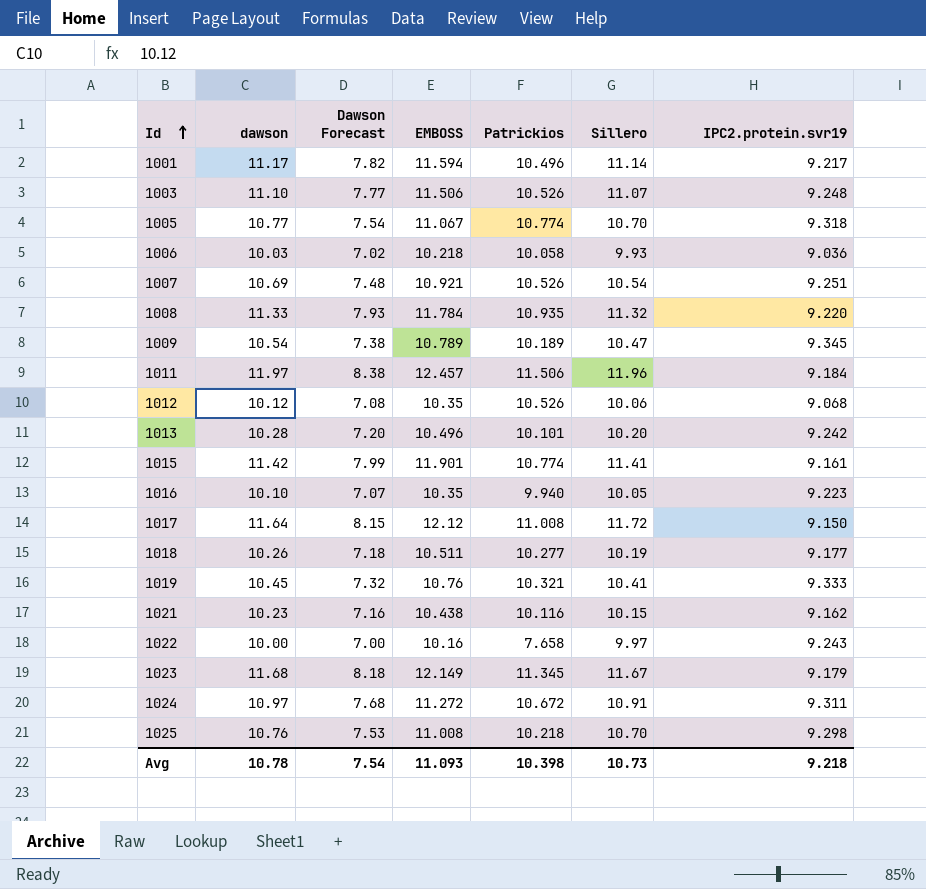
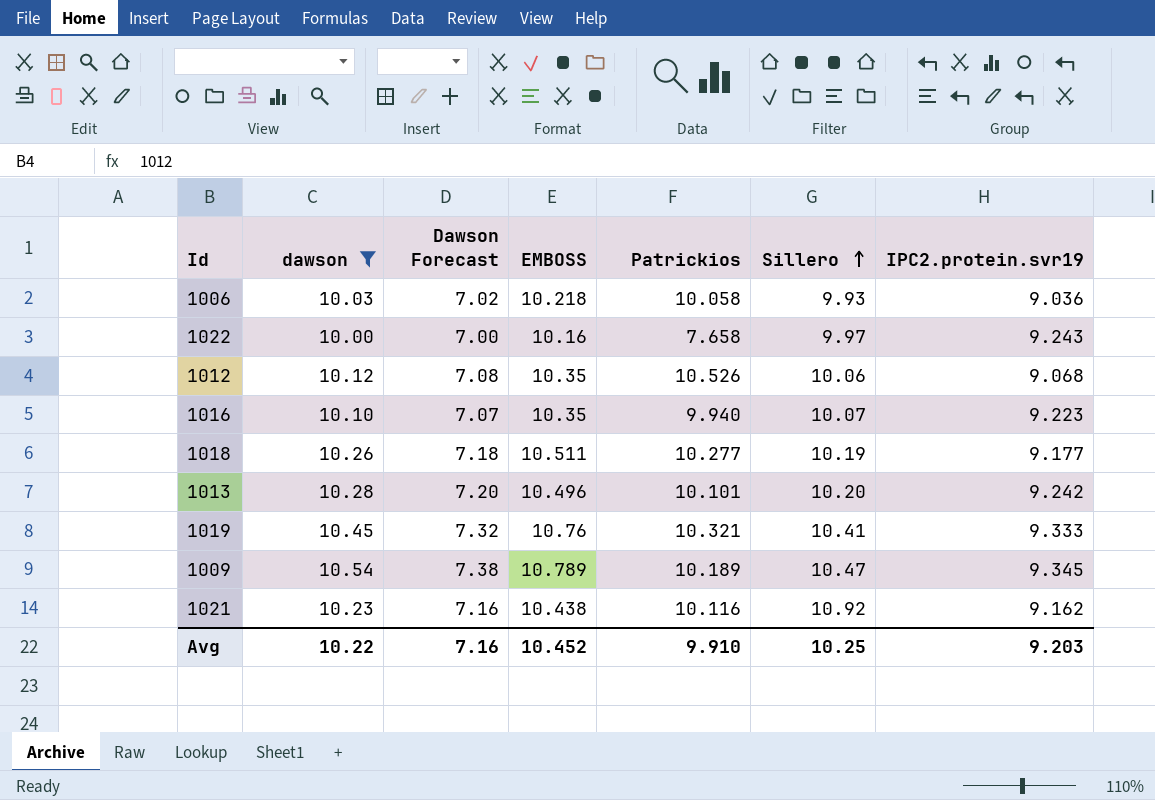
filter: none -> dawson <= 10.54
row order: Id ascending -> Sillero ascending
1016 | Sillero: 10.05 -> 10.07
1021 | Sillero: 10.15 -> 10.92
Avg | dawson: 10.78 -> 10.22
Avg | Dawson Forecast: 7.54 -> 7.16
Avg | EMBOSS: 11.093 -> 10.452
Avg | Patrickios: 10.398 -> 9.910
Avg | Sillero: 10.73 -> 10.25
Avg | IPC2.protein.svr19: 9.218 -> 9.203

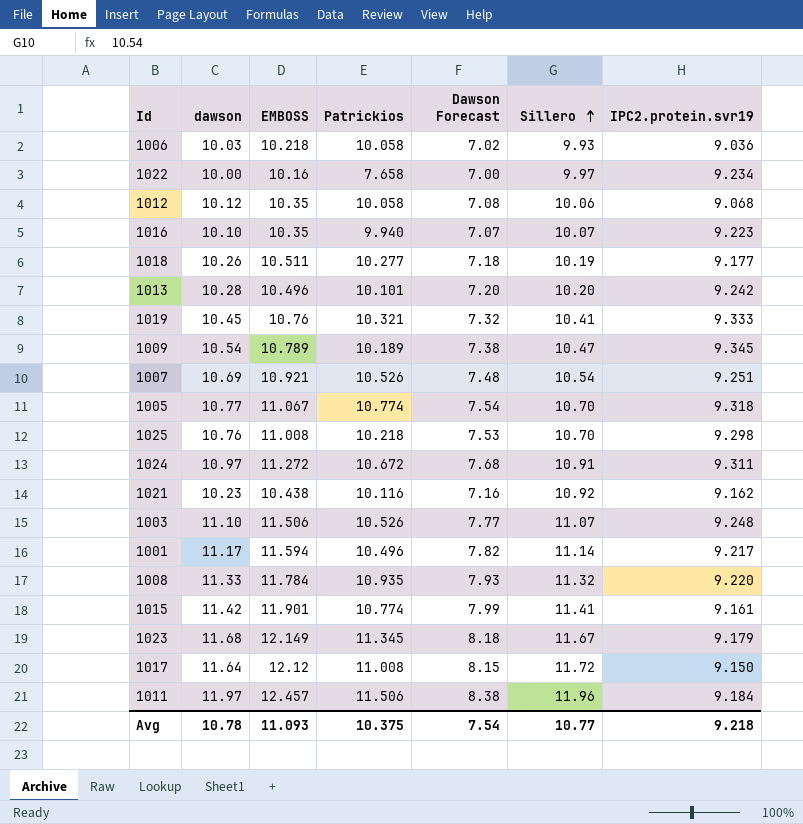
filter: dawson <= 10.54 -> none
column Dawson Forecast | position: 3 -> 5
1022 | IPC2.protein.svr19: 9.243 -> 9.234
1012 | Patrickios: 10.526 -> 10.058
Avg | dawson: 10.22 -> 10.78
Avg | EMBOSS: 10.452 -> 11.093
Avg | Patrickios: 9.910 -> 10.375
Avg | Dawson Forecast: 7.16 -> 7.54
Avg | Sillero: 10.25 -> 10.77
Avg | IPC2.protein.svr19: 9.203 -> 9.218

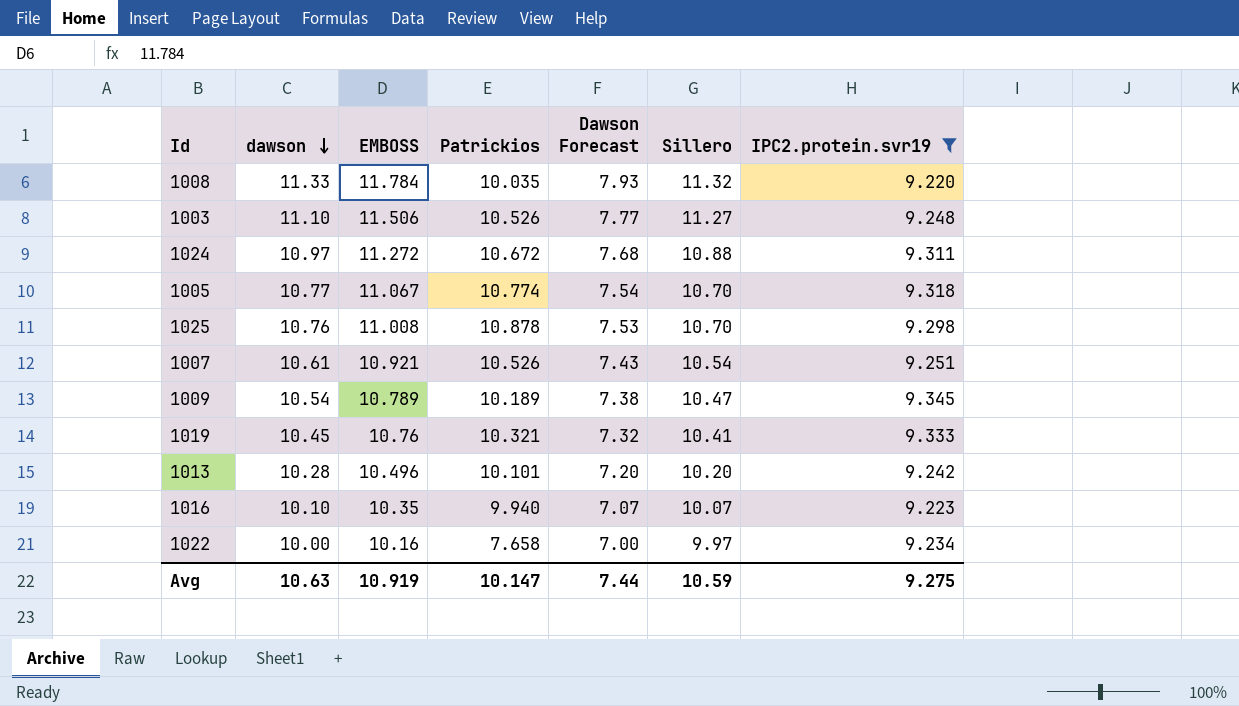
filter: none -> IPC2.protein.svr19 >= 9.220
row order: Sillero ascending -> dawson descending
1008 | Patrickios: 10.935 -> 10.035
1003 | Sillero: 11.07 -> 11.27
1024 | Sillero: 10.91 -> 10.88
1025 | Patrickios: 10.218 -> 10.878
1007 | dawson: 10.69 -> 10.61
1007 | Dawson Forecast: 7.48 -> 7.43
Avg | dawson: 10.78 -> 10.63
Avg | EMBOSS: 11.093 -> 10.919
Avg | Patrickios: 10.375 -> 10.147
Avg | Dawson Forecast: 7.54 -> 7.44
Avg | Sillero: 10.77 -> 10.59
Avg | IPC2.protein.svr19: 9.218 -> 9.275

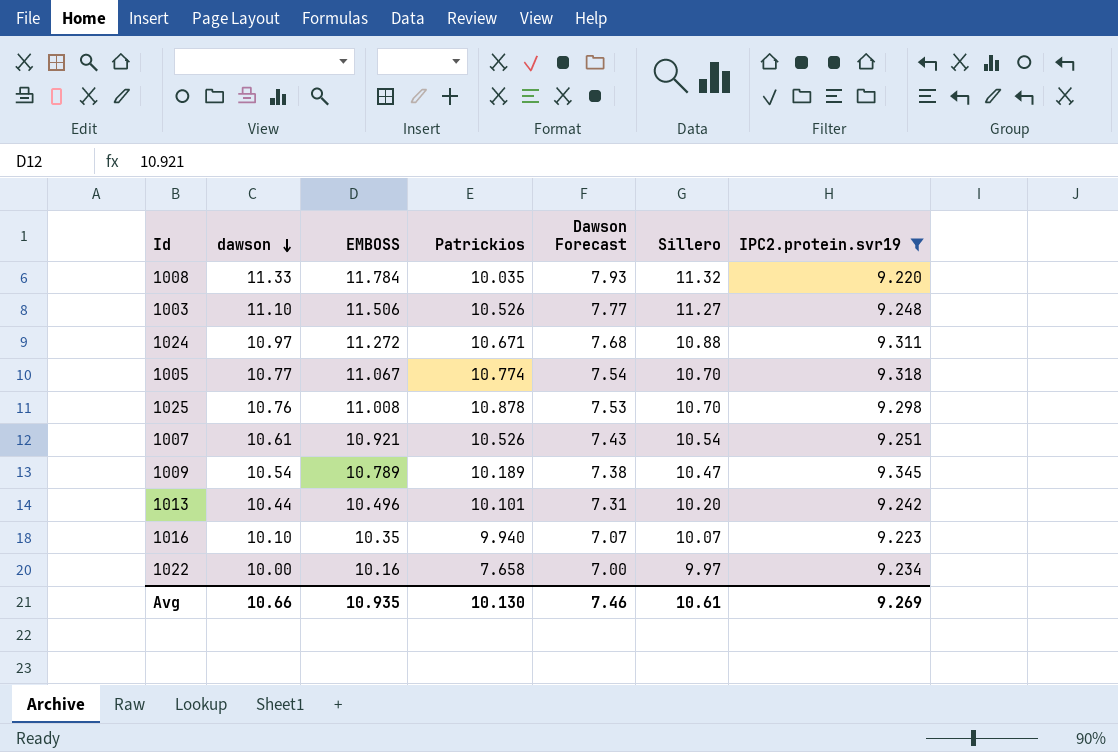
row 1019: 10.45 | 10.76 | 10.321 | 7.32 | 10.41 | 9.333 -> none
1024 | Patrickios: 10.672 -> 10.671
1013 | dawson: 10.28 -> 10.44
1013 | Dawson Forecast: 7.20 -> 7.31
Avg | dawson: 10.63 -> 10.66
Avg | EMBOSS: 10.919 -> 10.935
Avg | Patrickios: 10.147 -> 10.130
Avg | Dawson Forecast: 7.44 -> 7.46
Avg | Sillero: 10.59 -> 10.61
Avg | IPC2.protein.svr19: 9.275 -> 9.269

